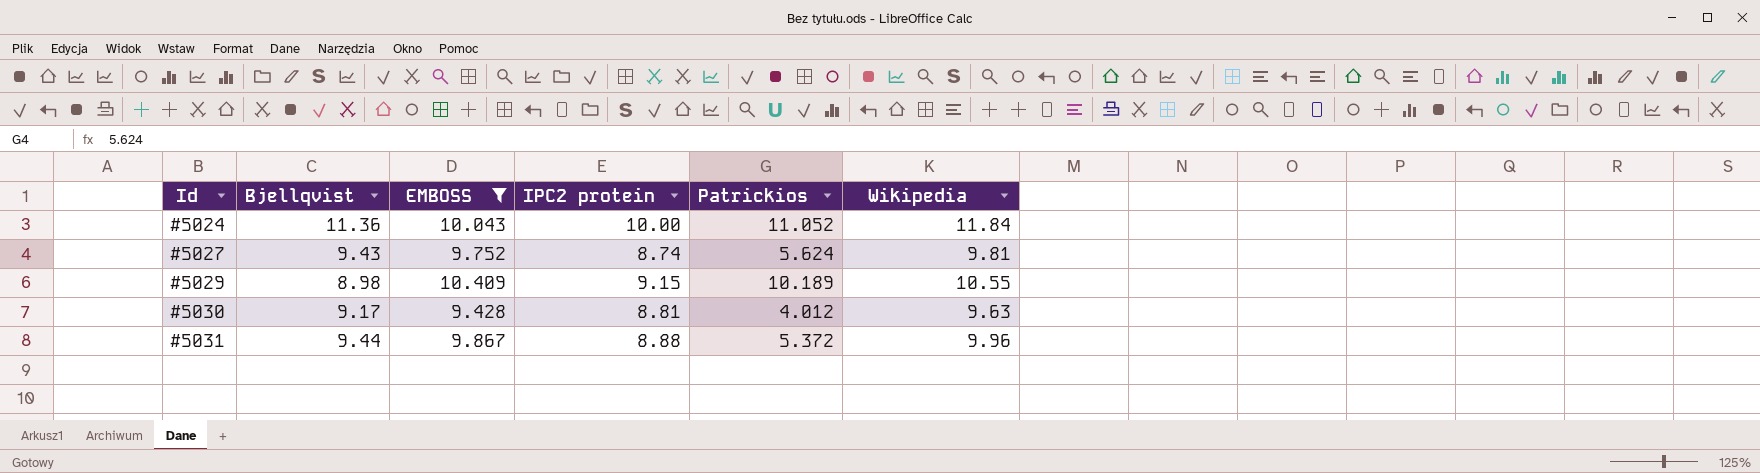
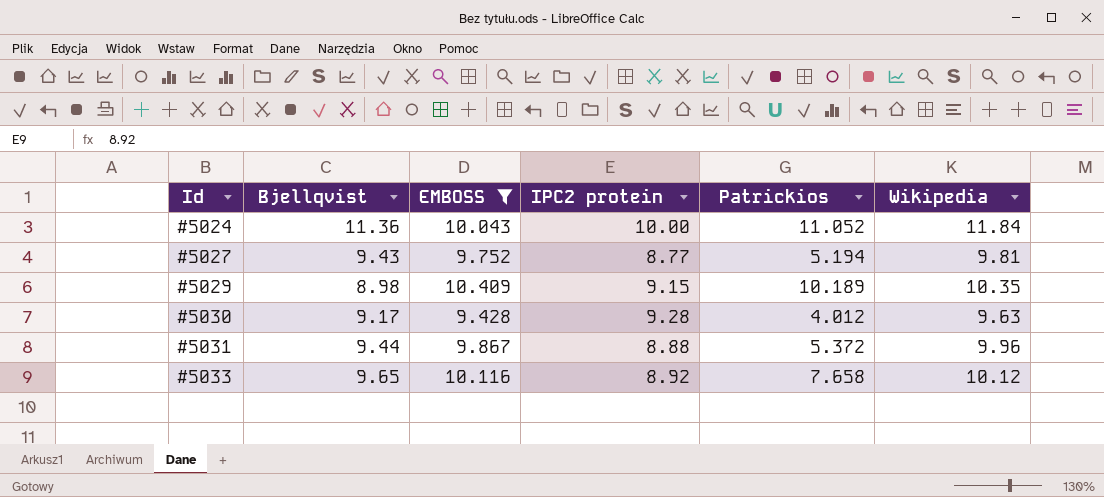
#5027 | IPC2 protein: 8.74 -> 8.77
#5027 | Patrickios: 5.624 -> 5.194
#5029 | Wikipedia: 10.55 -> 10.35
#5030 | IPC2 protein: 8.81 -> 9.28
row #5033: none -> 9.65 | 10.116 | 8.92 | 7.658 | 10.12

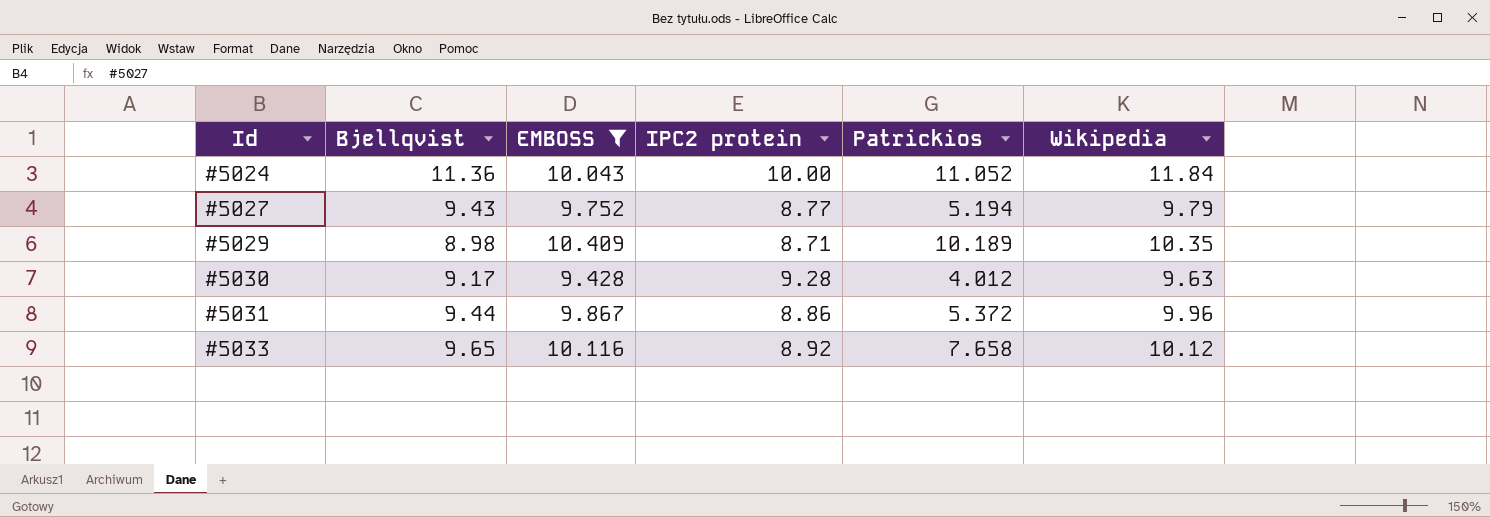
#5027 | Wikipedia: 9.81 -> 9.79
#5029 | IPC2 protein: 9.15 -> 8.71
#5031 | IPC2 protein: 8.88 -> 8.86

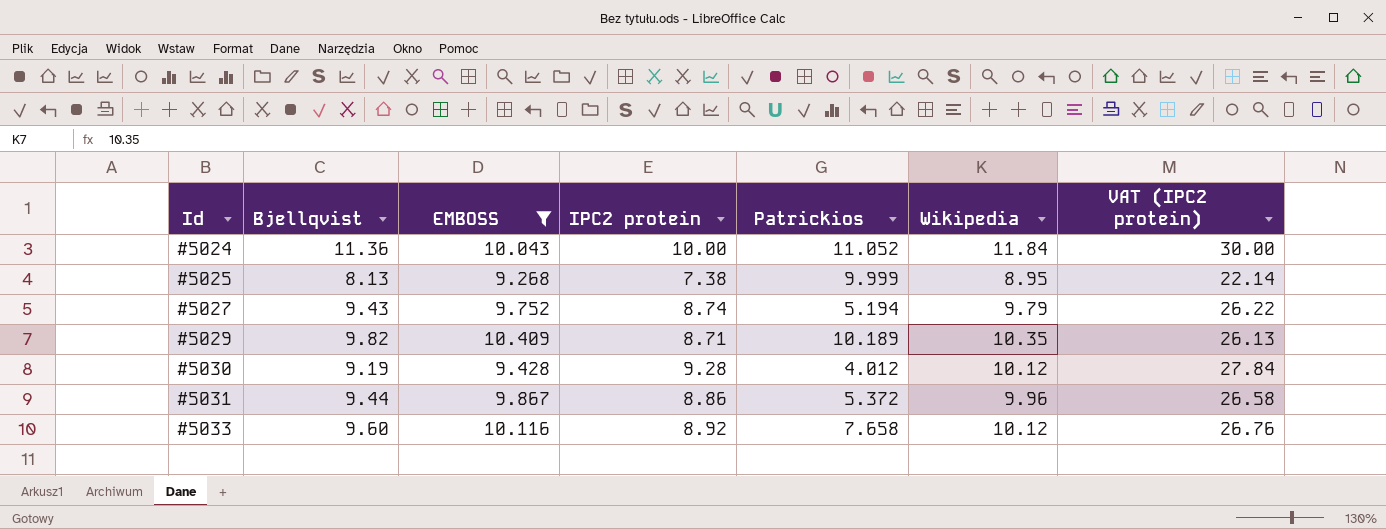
column VAT (IPC2 protein) | formula: none -> [IPC2 protein] * 3
row #5025: none -> 8.13 | 9.268 | 7.38 | 9.999 | 8.95 | 22.14
#5027 | IPC2 protein: 8.77 -> 8.74
#5029 | Bjellqvist: 8.98 -> 9.82
#5030 | Bjellqvist: 9.17 -> 9.19
#5030 | Wikipedia: 9.63 -> 10.12
#5033 | Bjellqvist: 9.65 -> 9.60

